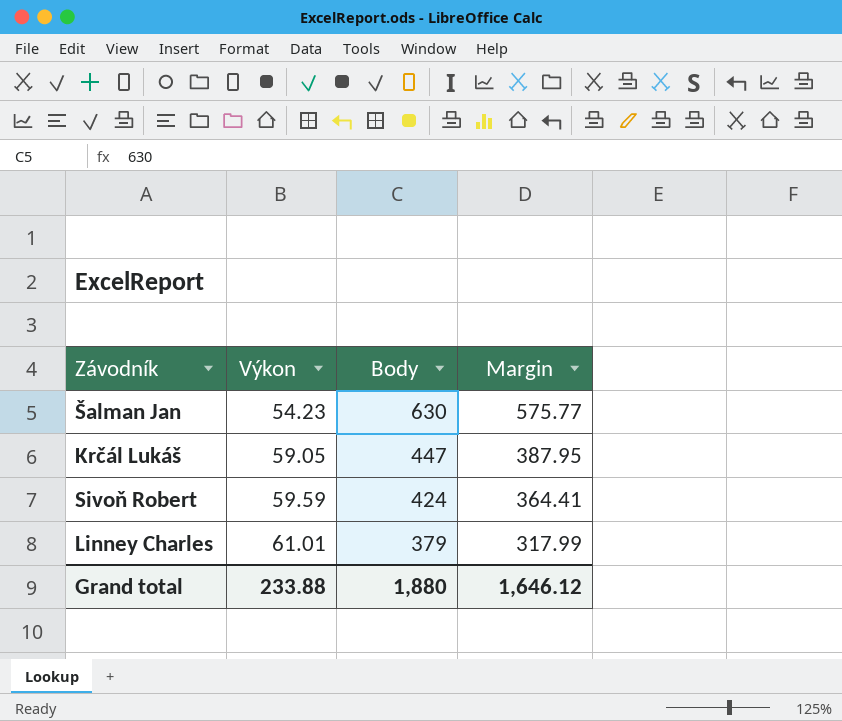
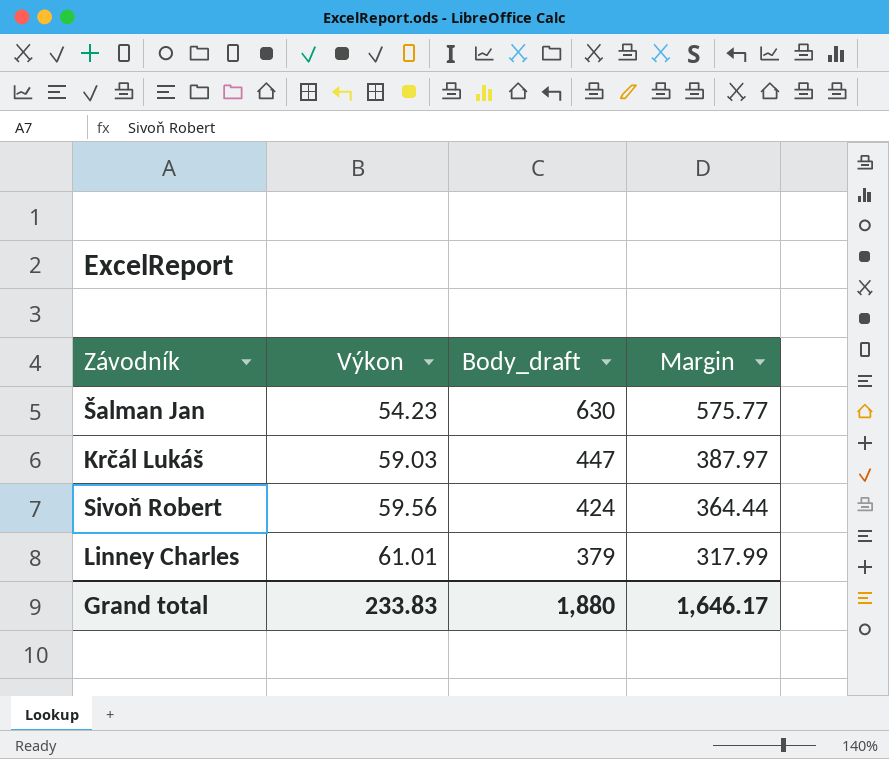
column name: Body -> Body_draft
Krčál Lukáš | Výkon: 59.05 -> 59.03
Krčál Lukáš | Margin: 387.95 -> 387.97
Sivoň Robert | Výkon: 59.59 -> 59.56
Sivoň Robert | Margin: 364.41 -> 364.44
Grand total | Výkon: 233.88 -> 233.83
Grand total | Margin: 1,646.12 -> 1,646.17

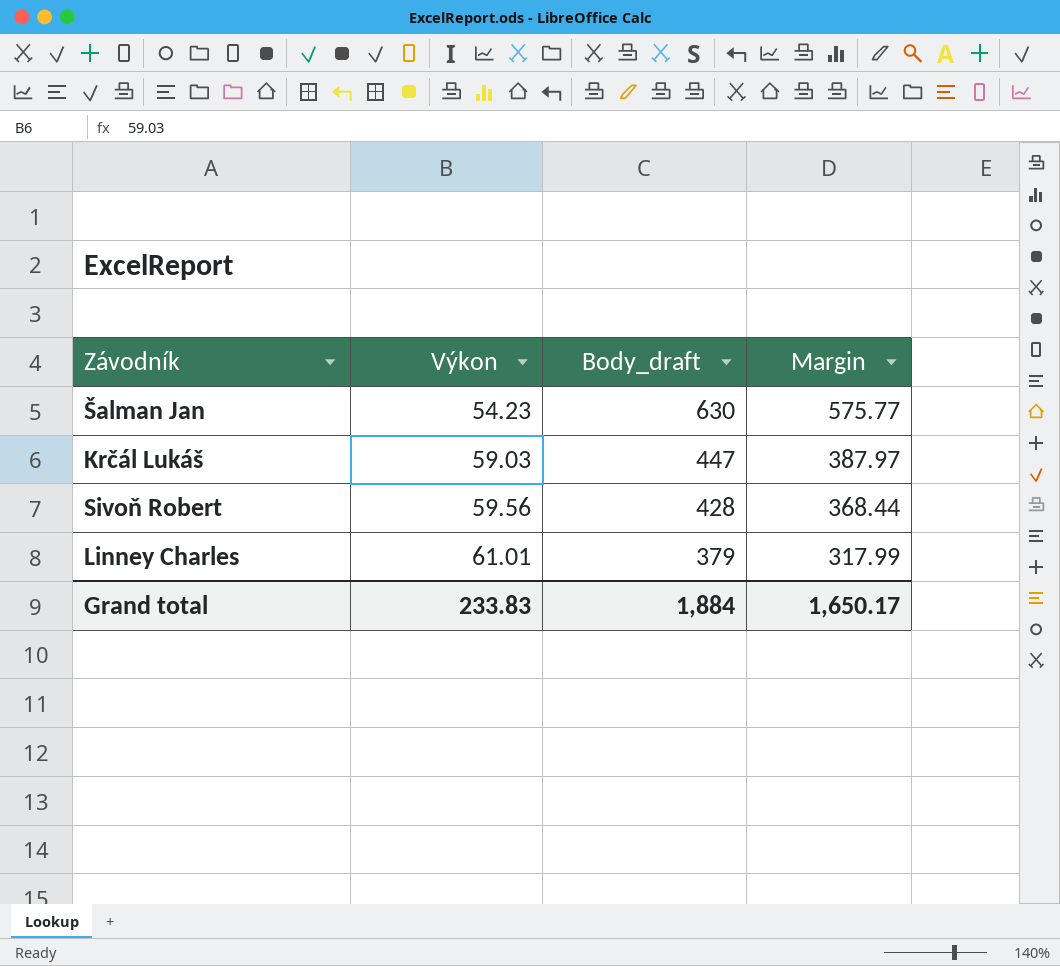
Sivoň Robert | Body_draft: 424 -> 428
Sivoň Robert | Margin: 364.44 -> 368.44
Grand total | Body_draft: 1,880 -> 1,884
Grand total | Margin: 1,646.17 -> 1,650.17

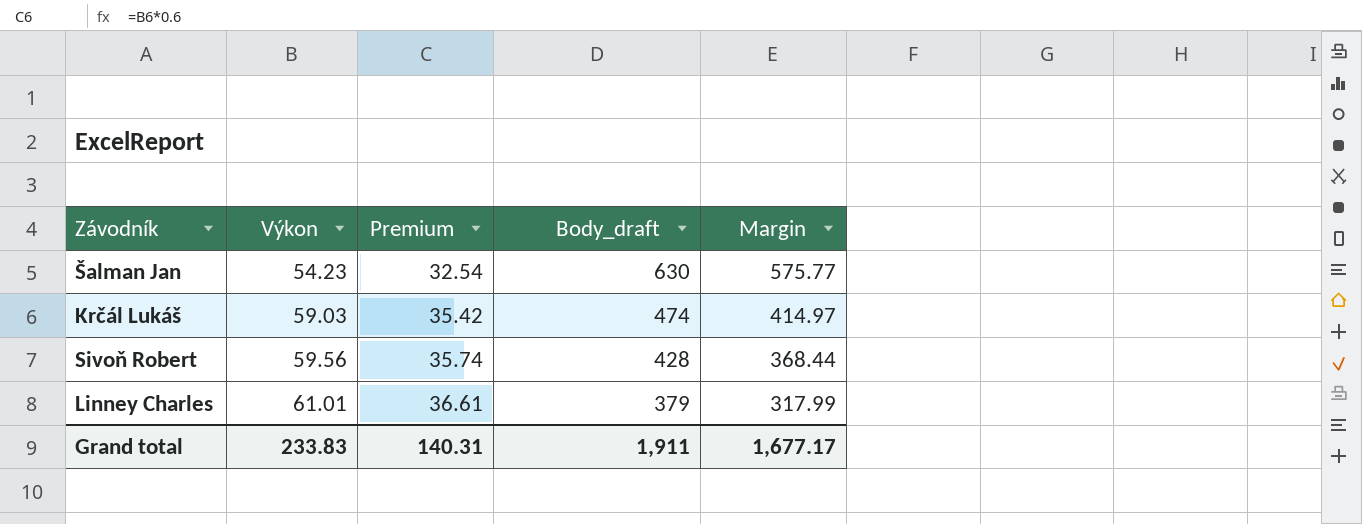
column Premium | formula: none -> [Výkon] * 0.6
Krčál Lukáš | Body_draft: 447 -> 474
Krčál Lukáš | Margin: 387.97 -> 414.97
Grand total | Body_draft: 1,884 -> 1,911
Grand total | Margin: 1,650.17 -> 1,677.17

